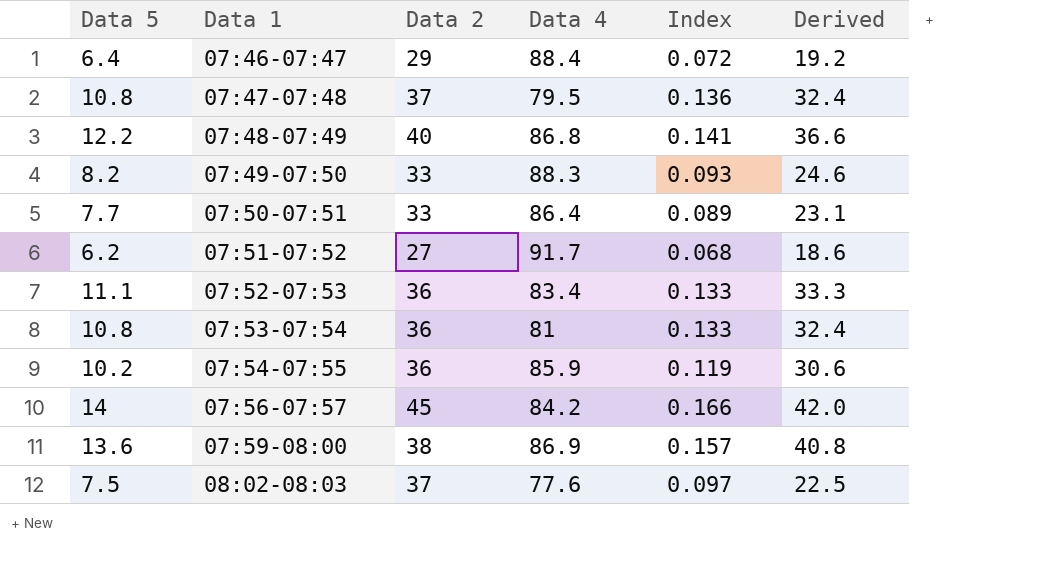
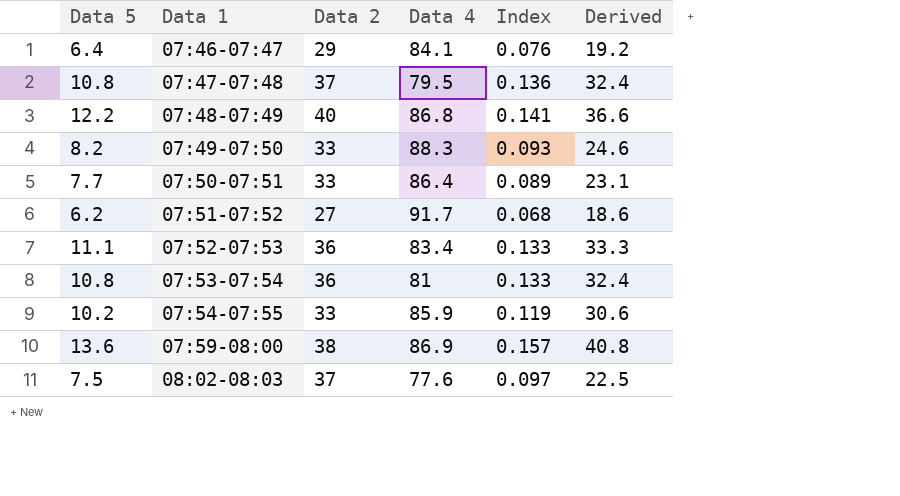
row 07:56-07:57: 14 | 45 | 84.2 | 0.166 | 42.0 -> none
07:46-07:47 | Data 4: 88.4 -> 84.1
07:46-07:47 | Index: 0.072 -> 0.076
07:54-07:55 | Data 2: 36 -> 33

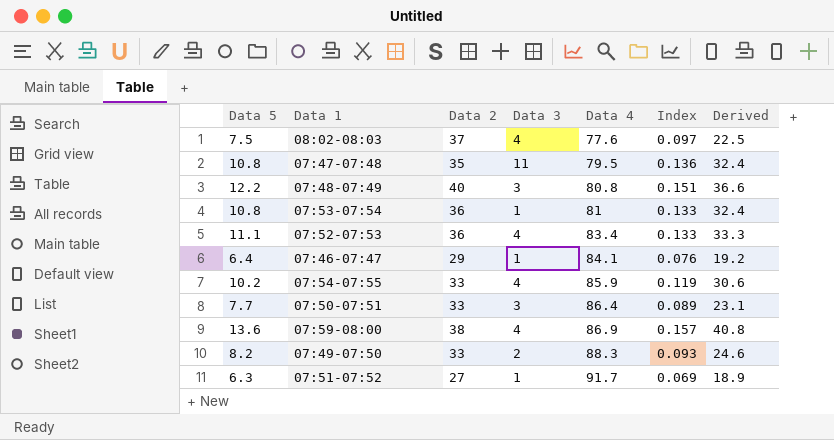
row order: Data 1 ascending -> Data 4 ascending
column Data 3 | position: none -> 4
07:47-07:48 | Data 2: 37 -> 35
07:48-07:49 | Data 4: 86.8 -> 80.8
07:48-07:49 | Index: 0.141 -> 0.151
07:51-07:52 | Data 5: 6.2 -> 6.3
07:51-07:52 | Index: 0.068 -> 0.069
07:51-07:52 | Derived: 18.6 -> 18.9

